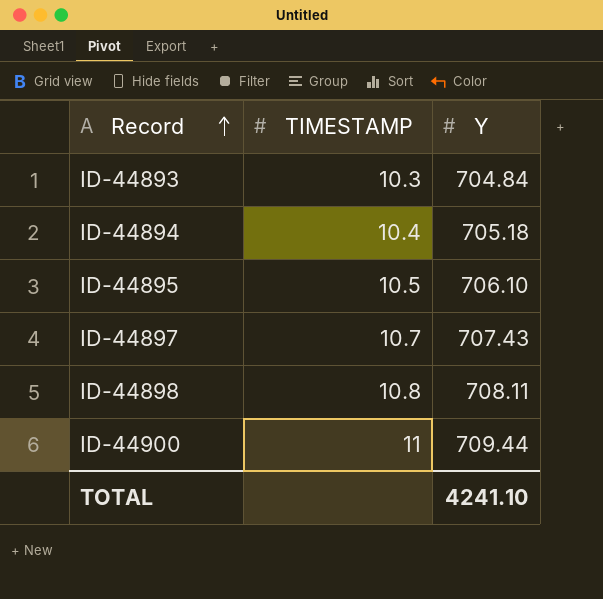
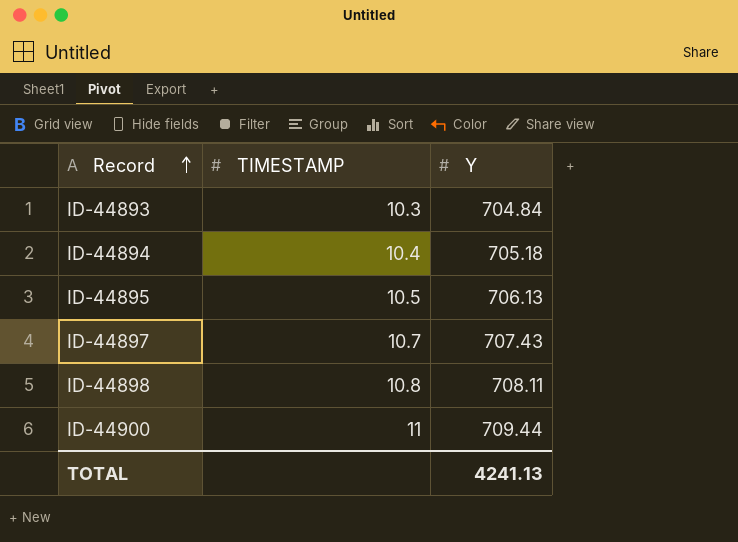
ID-44895 | Y: 706.10 -> 706.13
TOTAL | Y: 4241.10 -> 4241.13

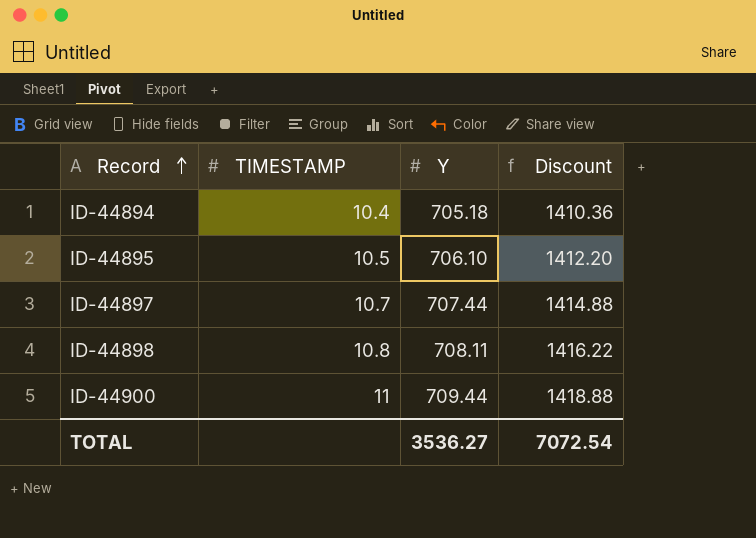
column Discount | formula: none -> [Y] * 2
row ID-44893: 10.3 | 704.84 -> none
ID-44895 | Y: 706.13 -> 706.10
ID-44897 | Y: 707.43 -> 707.44
TOTAL | Y: 4241.13 -> 3536.27

